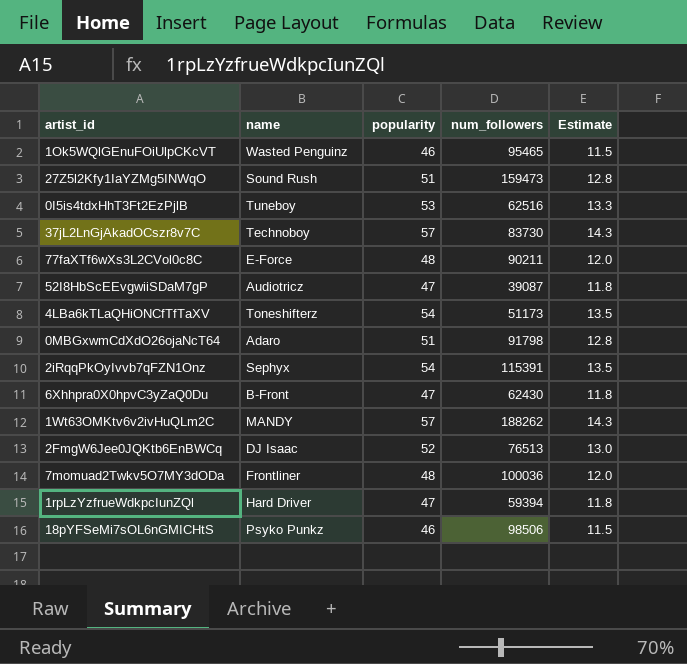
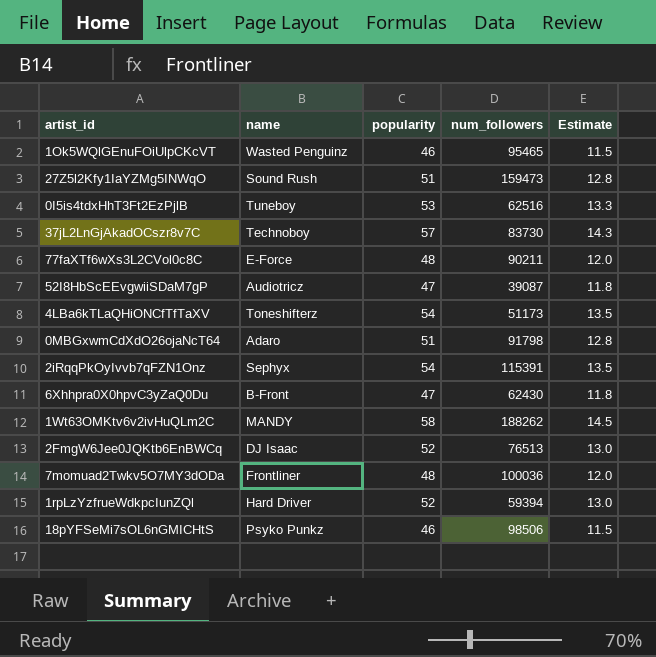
1Wt63OMKtv6v2ivHuQLm2C | popularity: 57 -> 58
1Wt63OMKtv6v2ivHuQLm2C | Estimate: 14.3 -> 14.5
1rpLzYzfrueWdkpcIunZQl | popularity: 47 -> 52
1rpLzYzfrueWdkpcIunZQl | Estimate: 11.8 -> 13.0

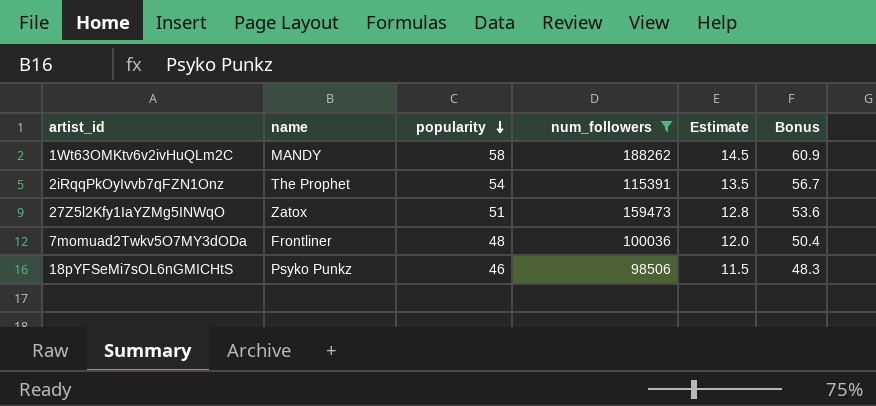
filter: none -> num_followers >= 98506
row order: none -> popularity descending
column Bonus | formula: none -> [popularity] * 1.05
2iRqqPkOyIvvb7qFZN1Onz | name: Sephyx -> The Prophet
27Z5l2Kfy1IaYZMg5INWqO | name: Sound Rush -> Zatox

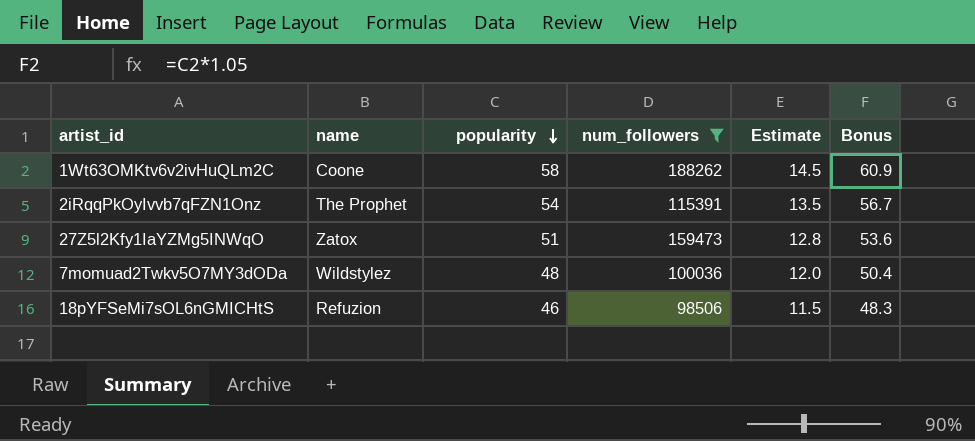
1Wt63OMKtv6v2ivHuQLm2C | name: MANDY -> Coone
7momuad2Twkv5O7MY3dODa | name: Frontliner -> Wildstylez
18pYFSeMi7sOL6nGMICHtS | name: Psyko Punkz -> Refuzion

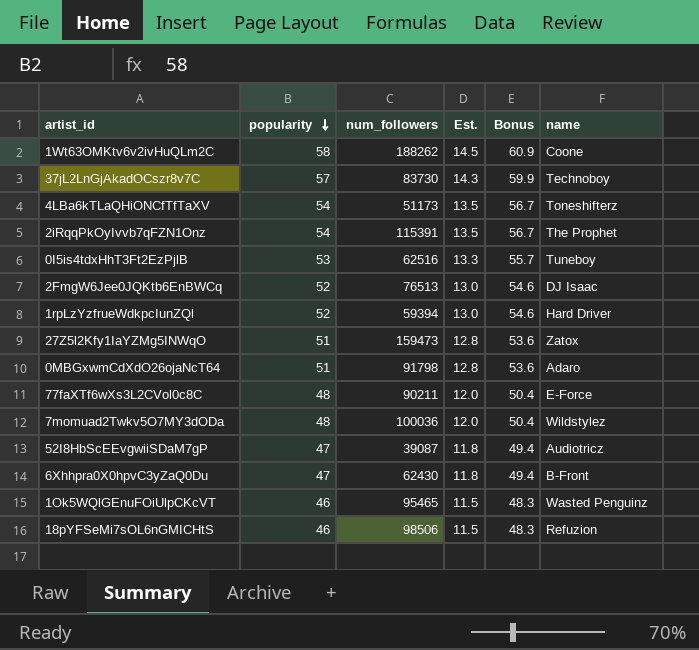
filter: num_followers >= 98506 -> none
column name: Estimate -> Est.
column name | position: 2 -> 6

